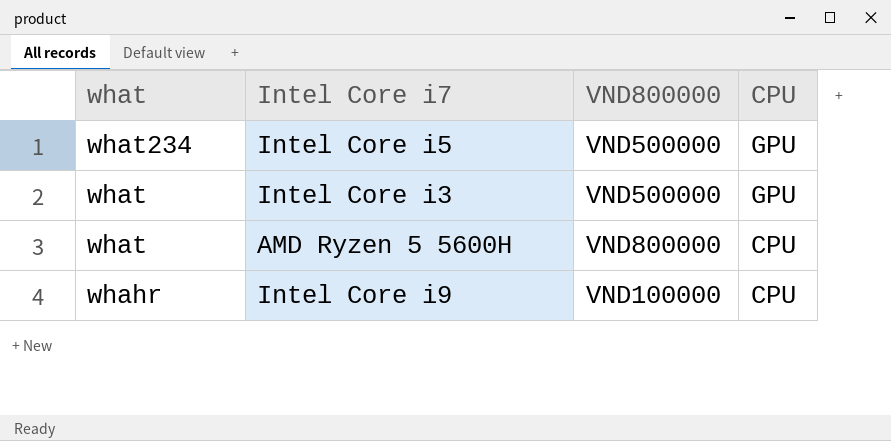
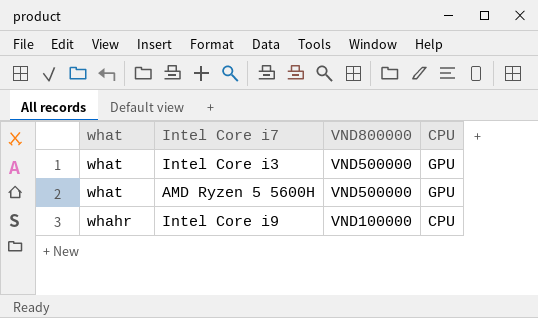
row Intel Core i5: what234 | VND500000 | GPU -> none
AMD Ryzen 5 5600H | VND800000: VND800000 -> VND500000
AMD Ryzen 5 5600H | CPU: CPU -> GPU

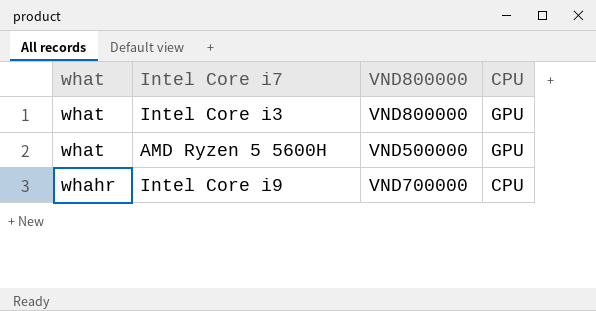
Intel Core i3 | VND800000: VND500000 -> VND800000
Intel Core i9 | VND800000: VND100000 -> VND700000

